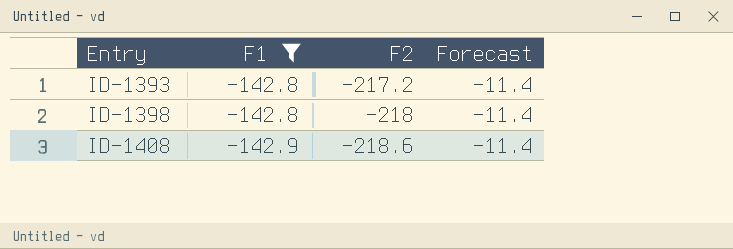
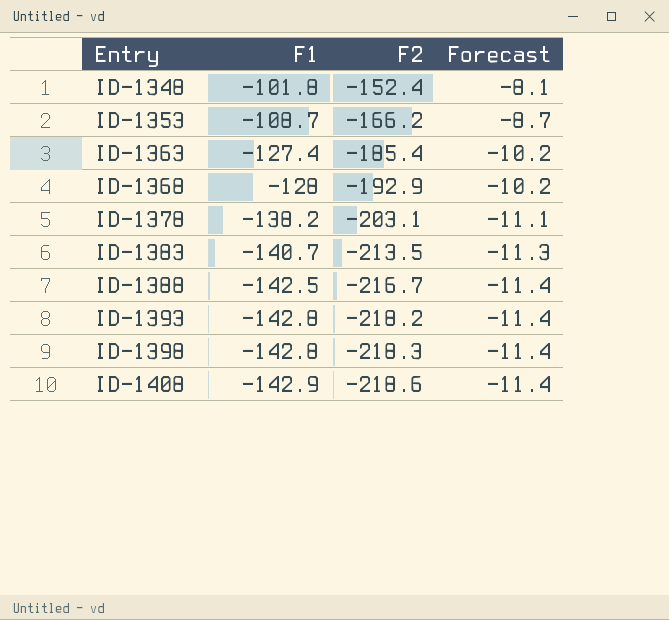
filter: F1 <= -142.8 -> none
ID-1393 | F2: -217.2 -> -218.2
ID-1398 | F2: -218 -> -218.3

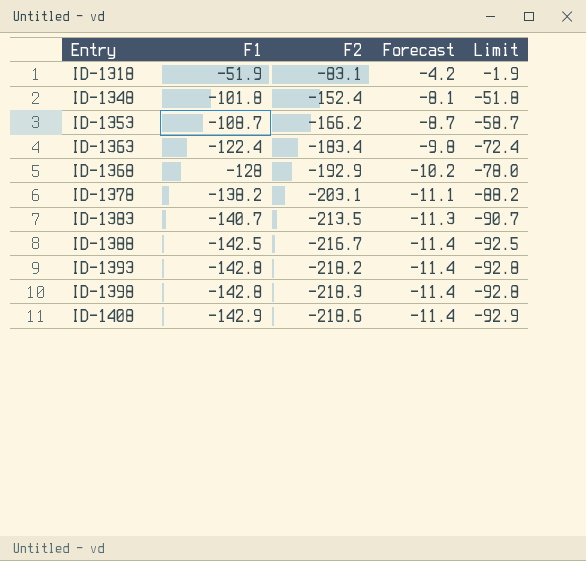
column Limit | formula: none -> [F1] + 50
row ID-1318: none -> -51.9 | -83.1 | -4.2 | -1.9
ID-1363 | F1: -127.4 -> -122.4
ID-1363 | F2: -185.4 -> -183.4
ID-1363 | Forecast: -10.2 -> -9.8

